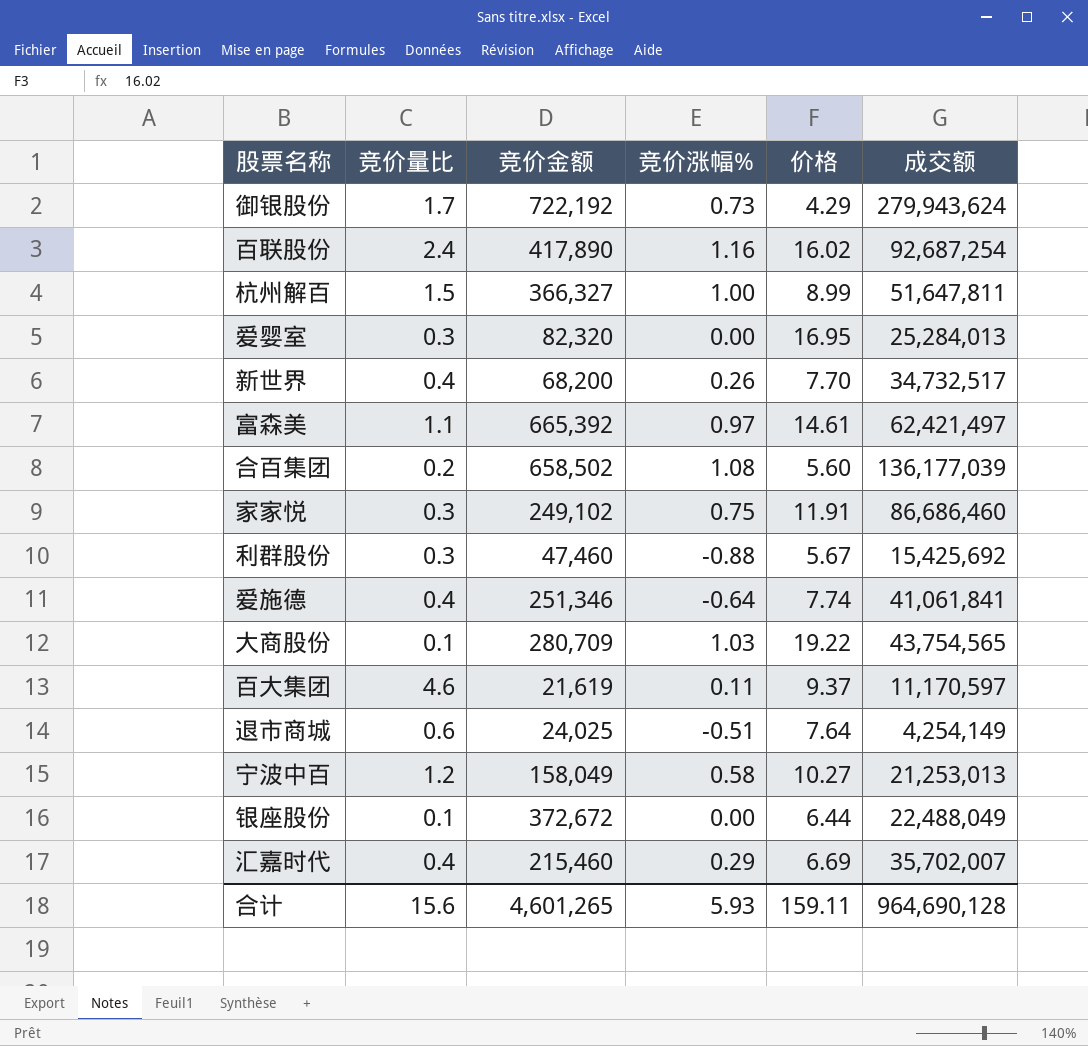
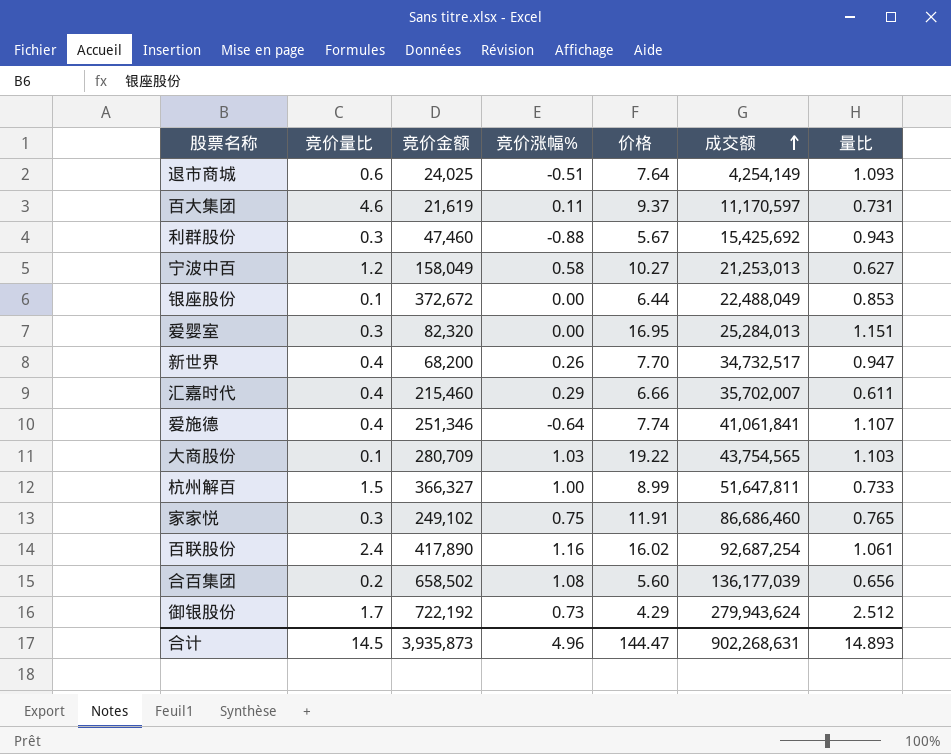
row order: none -> 成交额 ascending
column 量比 | position: none -> 7
row 富森美: 1.1 | 665,392 | 0.97 | 14.61 | 62,421,497 -> none
汇嘉时代 | 价格: 6.69 -> 6.66
合计 | 竞价量比: 15.6 -> 14.5
合计 | 竞价金额: 4,601,265 -> 3,935,873
合计 | 竞价涨幅%: 5.93 -> 4.96
合计 | 价格: 159.11 -> 144.47
合计 | 成交额: 964,690,128 -> 902,268,631

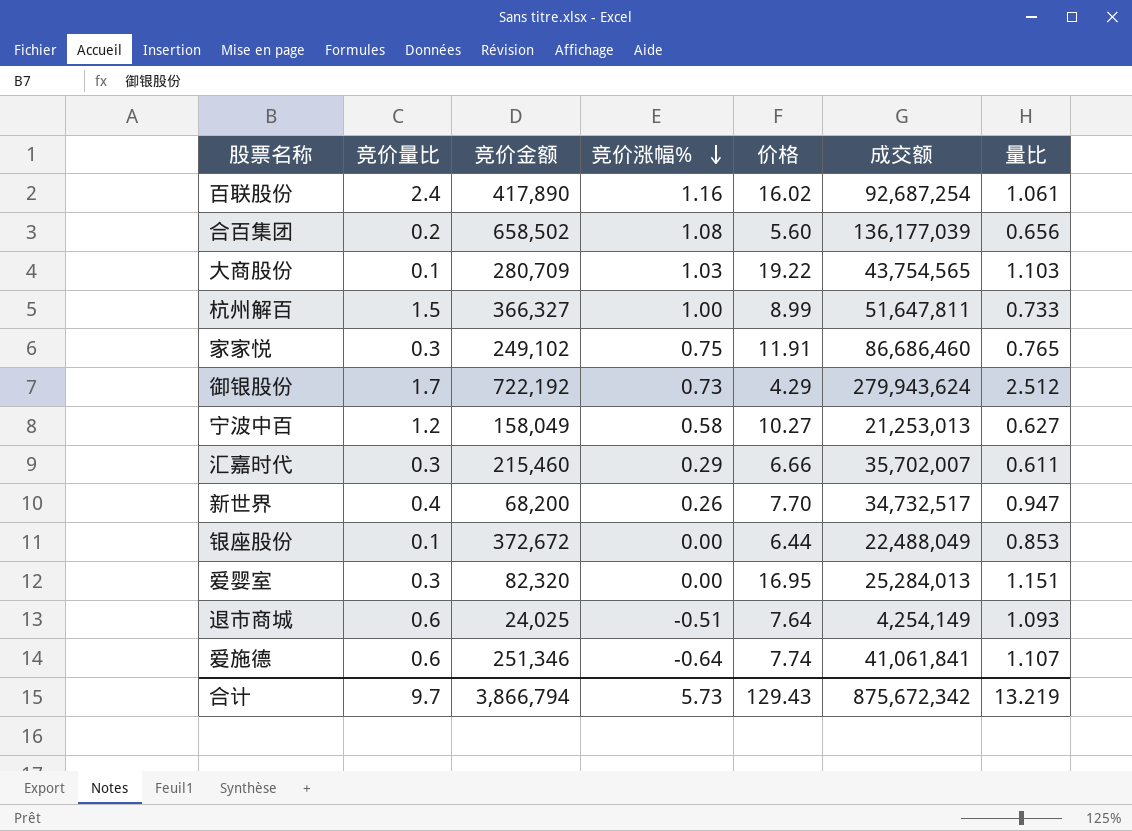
row order: 成交额 ascending -> 竞价涨幅% descending
row 百大集团: 4.6 | 21,619 | 0.11 | 9.37 | 11,170,597 | 0.731 -> none
row 利群股份: 0.3 | 47,460 | -0.88 | 5.67 | 15,425,692 | 0.943 -> none
汇嘉时代 | 竞价量比: 0.4 -> 0.3
爱施德 | 竞价量比: 0.4 -> 0.6
合计 | 竞价量比: 14.5 -> 9.7
合计 | 竞价金额: 3,935,873 -> 3,866,794
合计 | 竞价涨幅%: 4.96 -> 5.73
合计 | 价格: 144.47 -> 129.43
合计 | 成交额: 902,268,631 -> 875,672,342
合计 | 量比: 14.893 -> 13.219

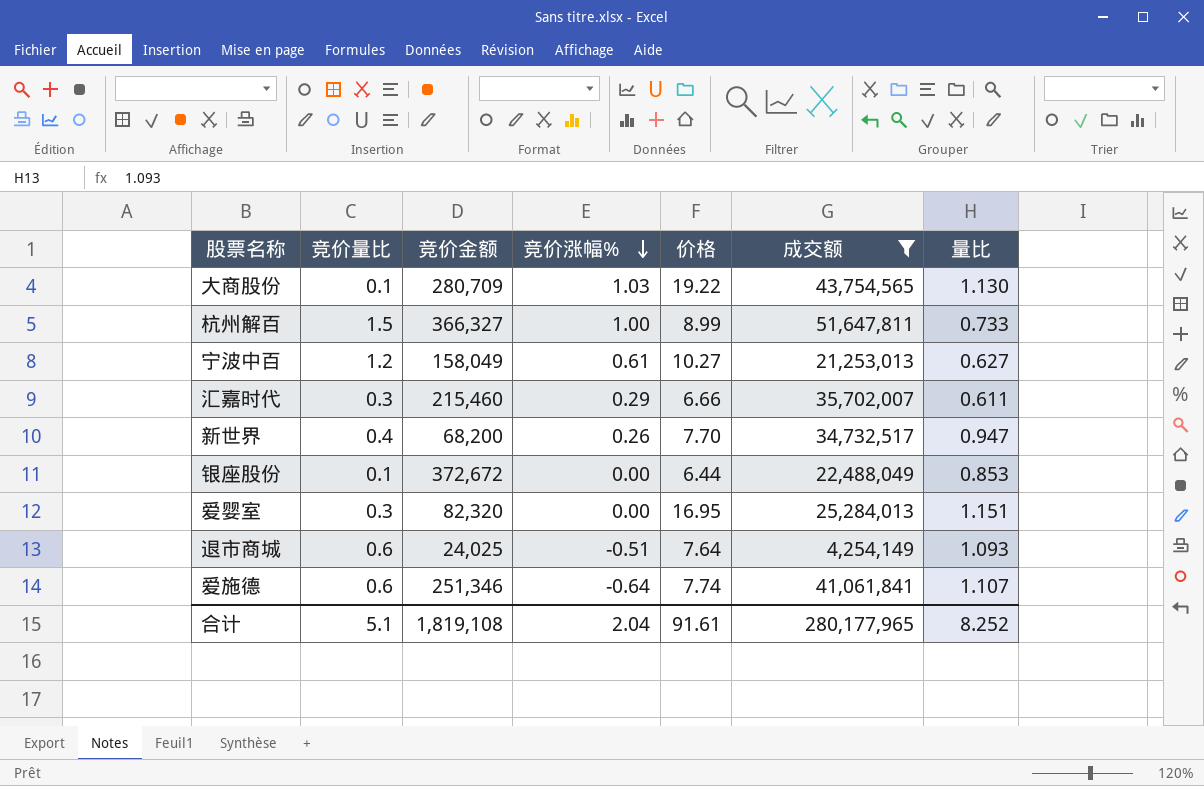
filter: none -> 成交额 <= 51,647,811
大商股份 | 量比: 1.103 -> 1.130
宁波中百 | 竞价涨幅%: 0.58 -> 0.61
合计 | 竞价量比: 9.7 -> 5.1
合计 | 竞价金额: 3,866,794 -> 1,819,108
合计 | 竞价涨幅%: 5.73 -> 2.04
合计 | 价格: 129.43 -> 91.61
合计 | 成交额: 875,672,342 -> 280,177,965
合计 | 量比: 13.219 -> 8.252

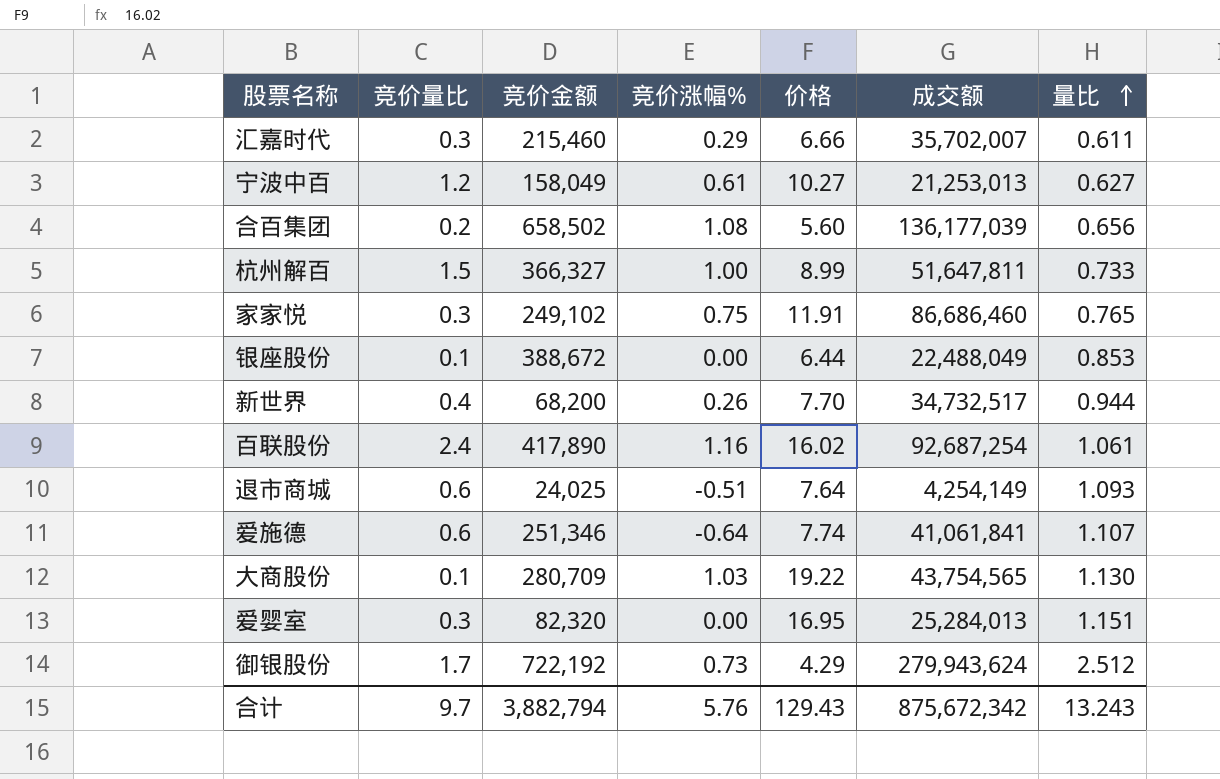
filter: 成交额 <= 51,647,811 -> none
row order: 竞价涨幅% descending -> 量比 ascending
银座股份 | 竞价金额: 372,672 -> 388,672
新世界 | 量比: 0.947 -> 0.944
合计 | 竞价量比: 5.1 -> 9.7
合计 | 竞价金额: 1,819,108 -> 3,882,794
合计 | 竞价涨幅%: 2.04 -> 5.76
合计 | 价格: 91.61 -> 129.43
合计 | 成交额: 280,177,965 -> 875,672,342
合计 | 量比: 8.252 -> 13.243

